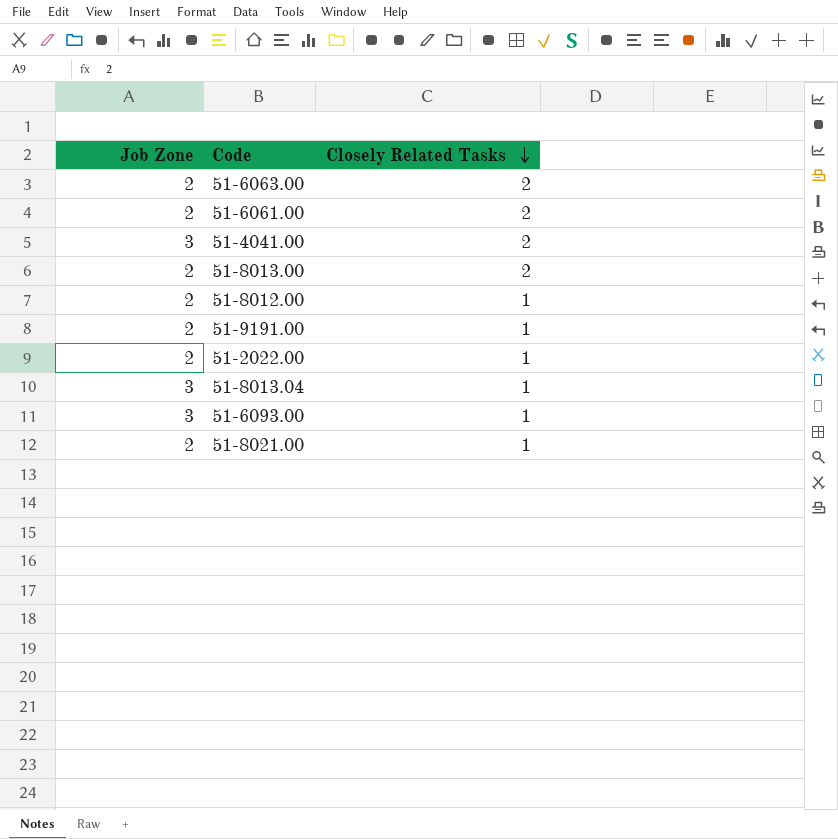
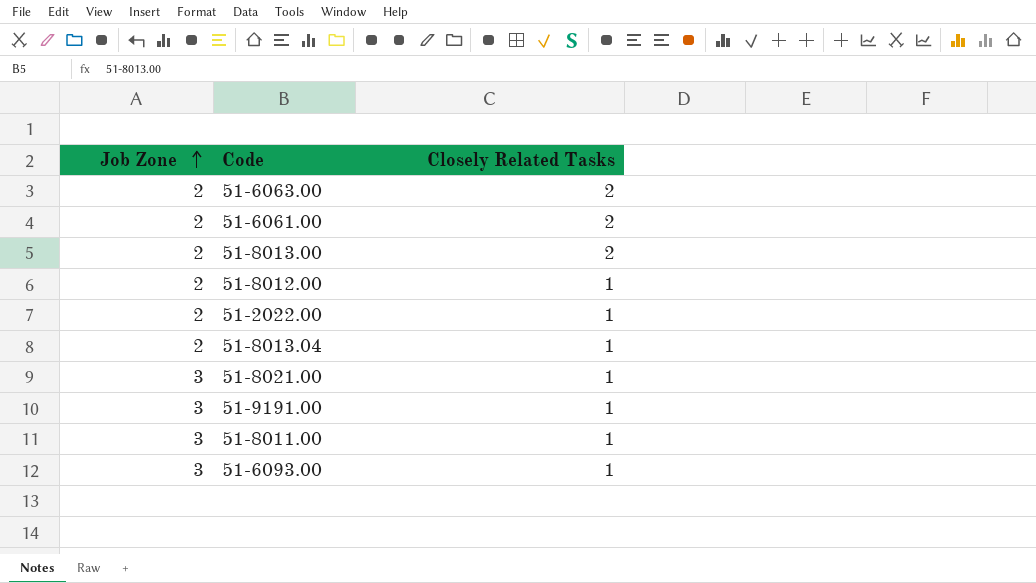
row order: Closely Related Tasks descending -> Job Zone ascending
row 51-4041.00: 3 | 2 -> none
51-8013.04 | Job Zone: 3 -> 2
51-8021.00 | Job Zone: 2 -> 3
51-9191.00 | Job Zone: 2 -> 3
row 51-8011.00: none -> 3 | 1

